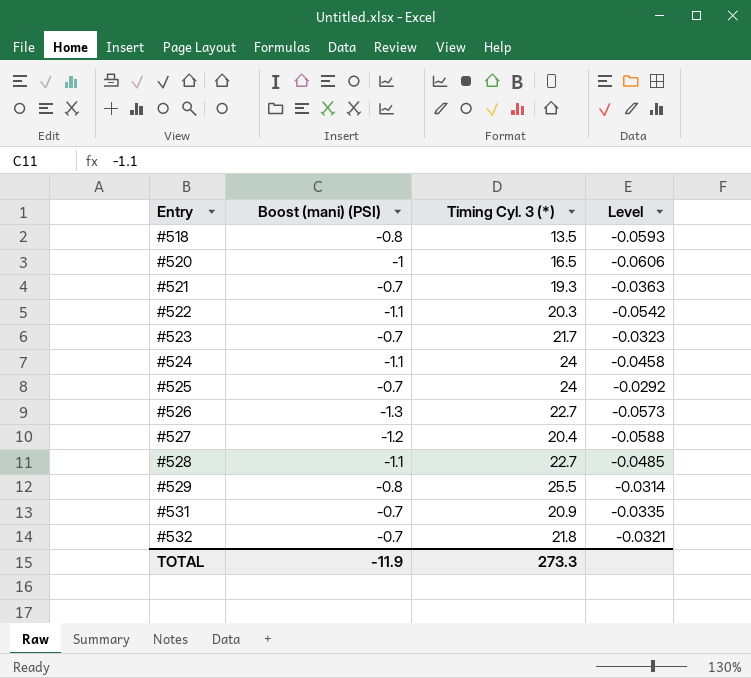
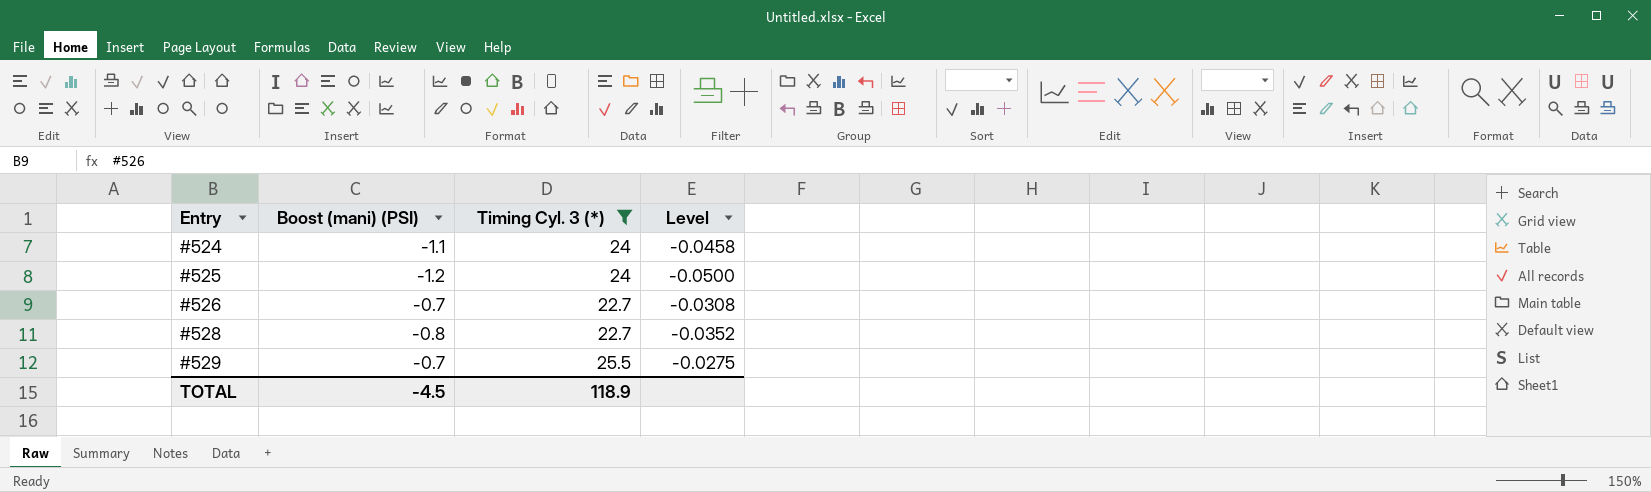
filter: none -> Timing Cyl. 3 (*) >= 22.7
#525 | Boost (mani) (PSI): -0.7 -> -1.2
#525 | Level: -0.0292 -> -0.0500
#526 | Boost (mani) (PSI): -1.3 -> -0.7
#526 | Level: -0.0573 -> -0.0308
#528 | Boost (mani) (PSI): -1.1 -> -0.8
#528 | Level: -0.0485 -> -0.0352
#529 | Boost (mani) (PSI): -0.8 -> -0.7
#529 | Level: -0.0314 -> -0.0275
TOTAL | Boost (mani) (PSI): -11.9 -> -4.5
TOTAL | Timing Cyl. 3 (*): 273.3 -> 118.9

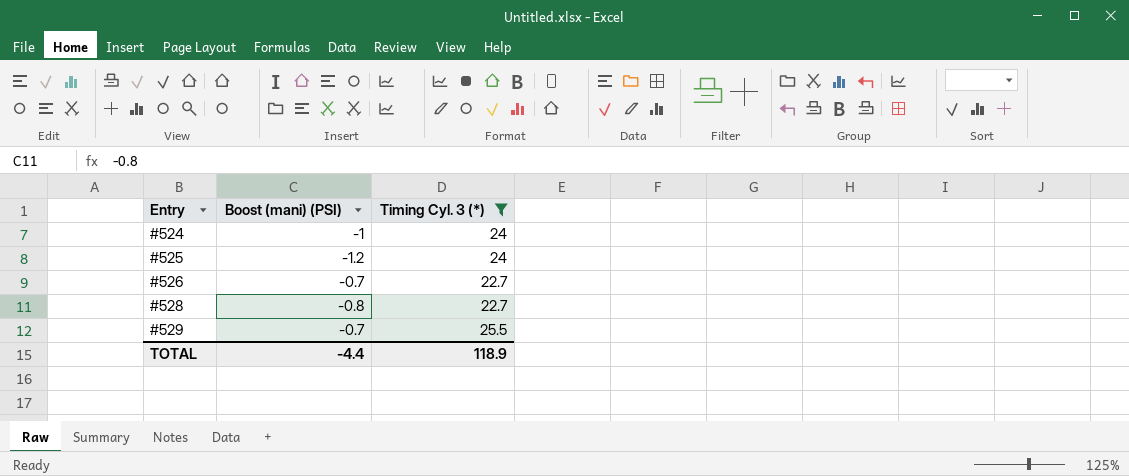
column Level | formula: [Boost (mani) (PSI)] / [Timing Cyl. 3 (*)] -> none
#524 | Boost (mani) (PSI): -1.1 -> -1
TOTAL | Boost (mani) (PSI): -4.5 -> -4.4

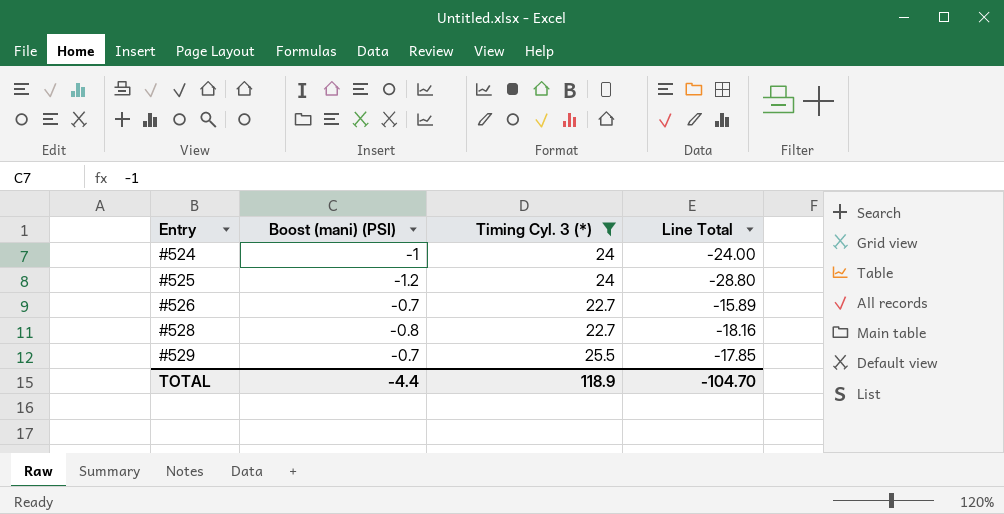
column Line Total | formula: none -> [Boost (mani) (PSI)] * [Timing Cyl. 3 (*)]

